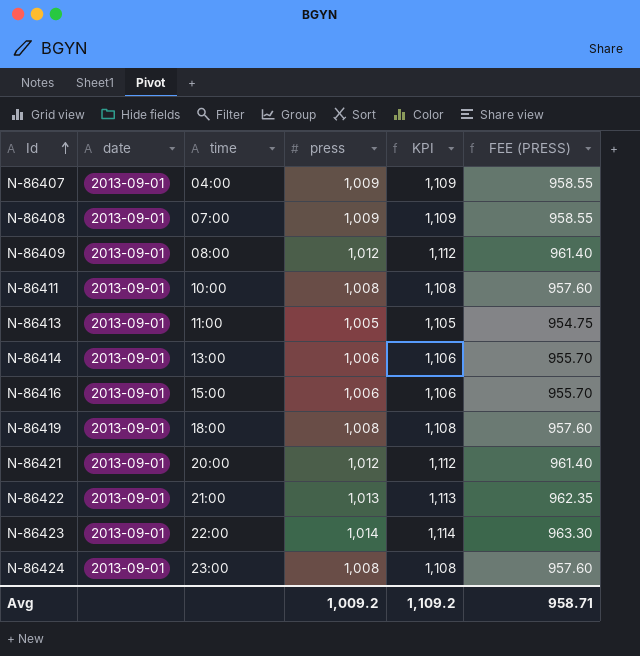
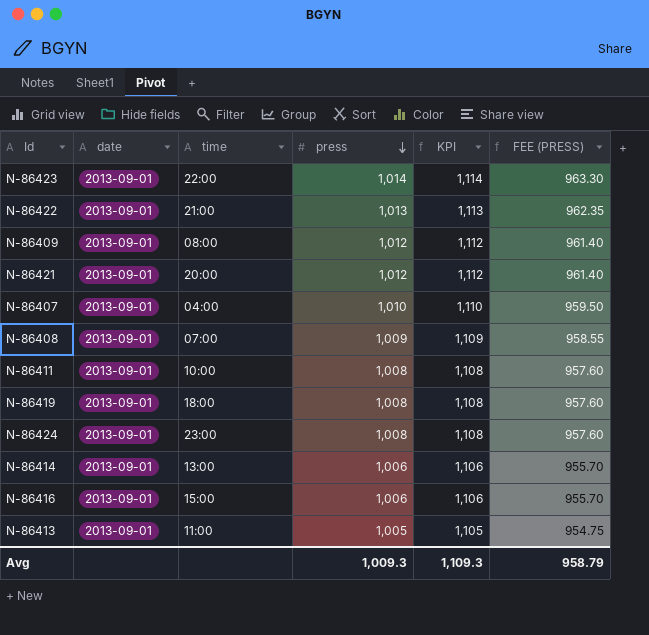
row order: Id ascending -> press descending
N-86407 | press: 1,009 -> 1,010
N-86407 | KPI: 1,109 -> 1,110
N-86407 | FEE (PRESS): 958.55 -> 959.50
Avg | press: 1,009.2 -> 1,009.3
Avg | KPI: 1,109.2 -> 1,109.3
Avg | FEE (PRESS): 958.71 -> 958.79

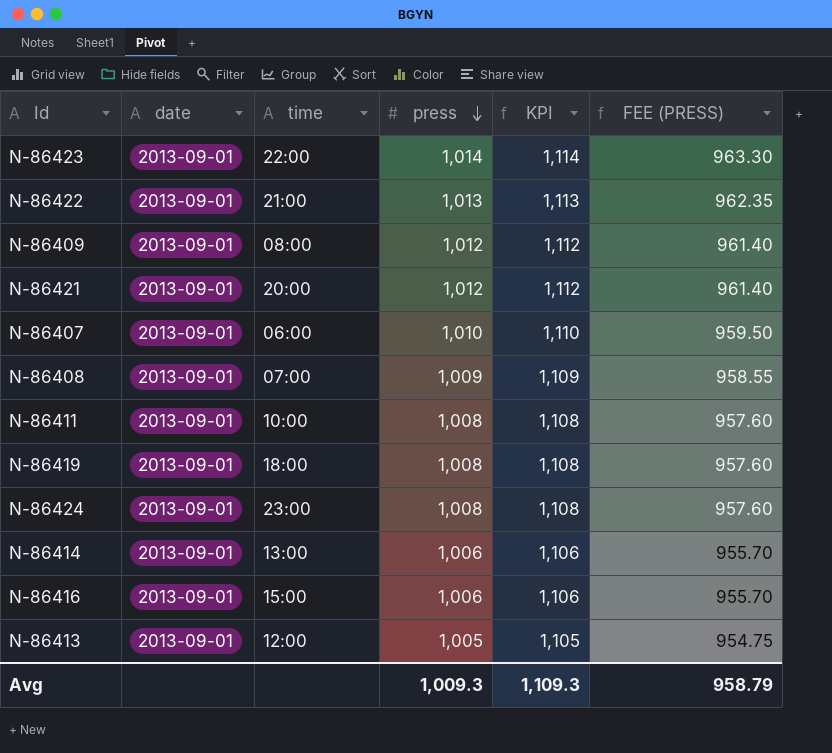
N-86407 | time: 04:00 -> 06:00
N-86413 | time: 11:00 -> 12:00

